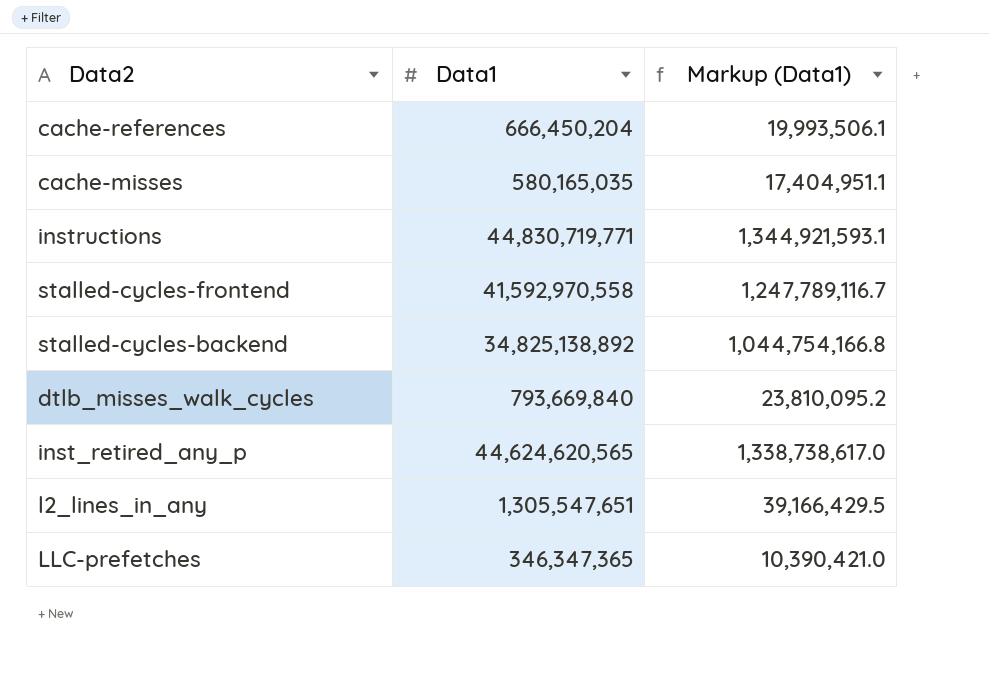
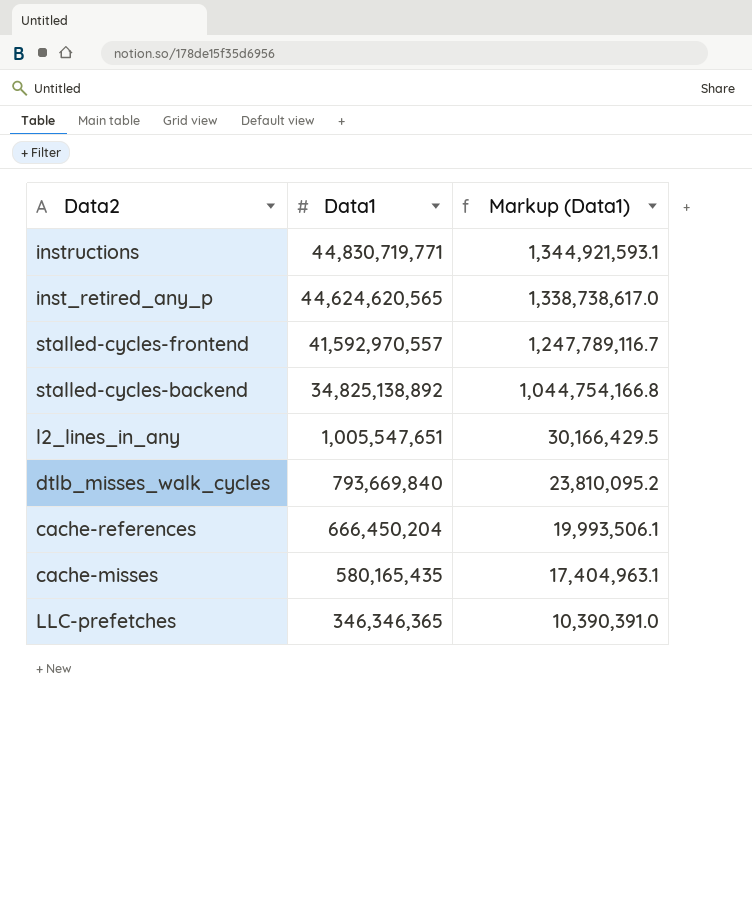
row order: none -> Data1 descending
stalled-cycles-frontend | Data1: 41,592,970,558 -> 41,592,970,557
l2_lines_in_any | Data1: 1,305,547,651 -> 1,005,547,651
l2_lines_in_any | Markup (Data1): 39,166,429.5 -> 30,166,429.5
cache-misses | Data1: 580,165,035 -> 580,165,435
cache-misses | Markup (Data1): 17,404,951.1 -> 17,404,963.1
LLC-prefetches | Data1: 346,347,365 -> 346,346,365
LLC-prefetches | Markup (Data1): 10,390,421.0 -> 10,390,391.0

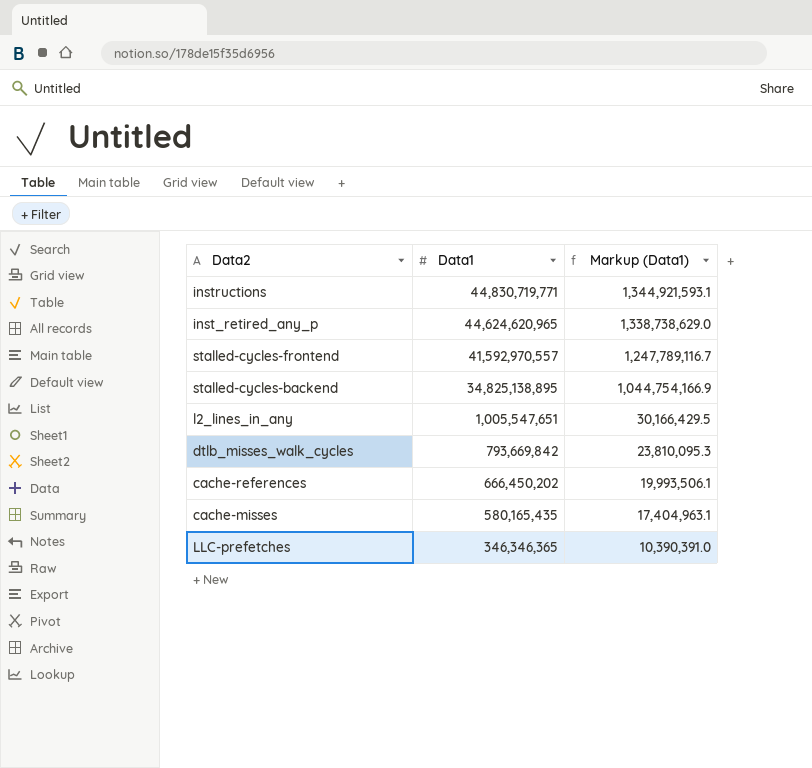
inst_retired_any_p | Data1: 44,624,620,565 -> 44,624,620,965
inst_retired_any_p | Markup (Data1): 1,338,738,617.0 -> 1,338,738,629.0
stalled-cycles-backend | Data1: 34,825,138,892 -> 34,825,138,895
stalled-cycles-backend | Markup (Data1): 1,044,754,166.8 -> 1,044,754,166.9
dtlb_misses_walk_cycles | Data1: 793,669,840 -> 793,669,842
dtlb_misses_walk_cycles | Markup (Data1): 23,810,095.2 -> 23,810,095.3
cache-references | Data1: 666,450,204 -> 666,450,202

